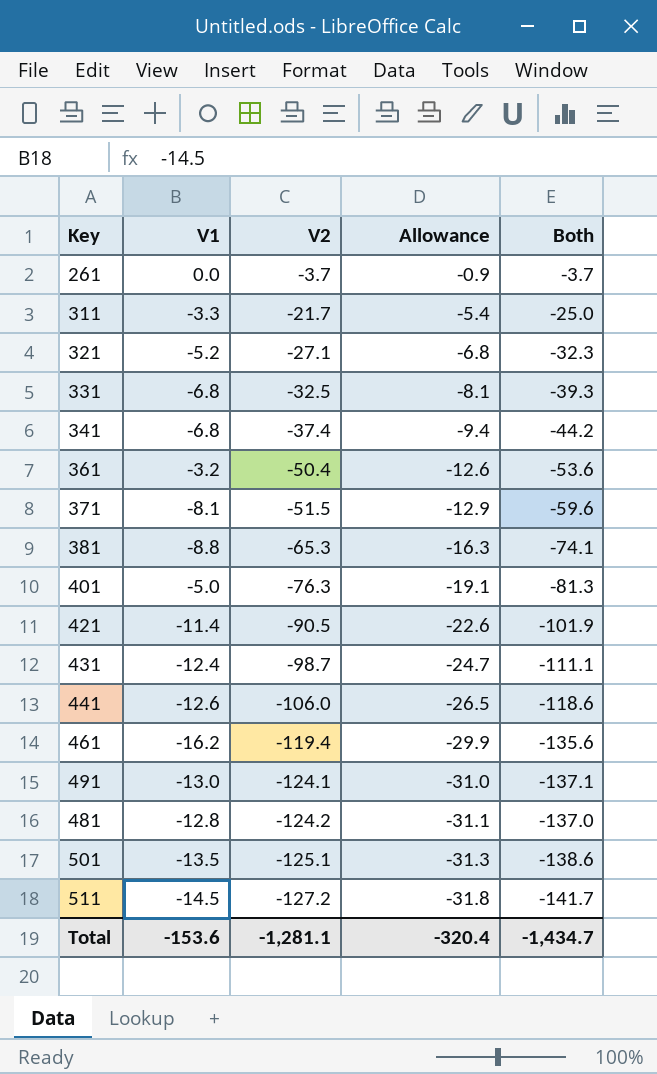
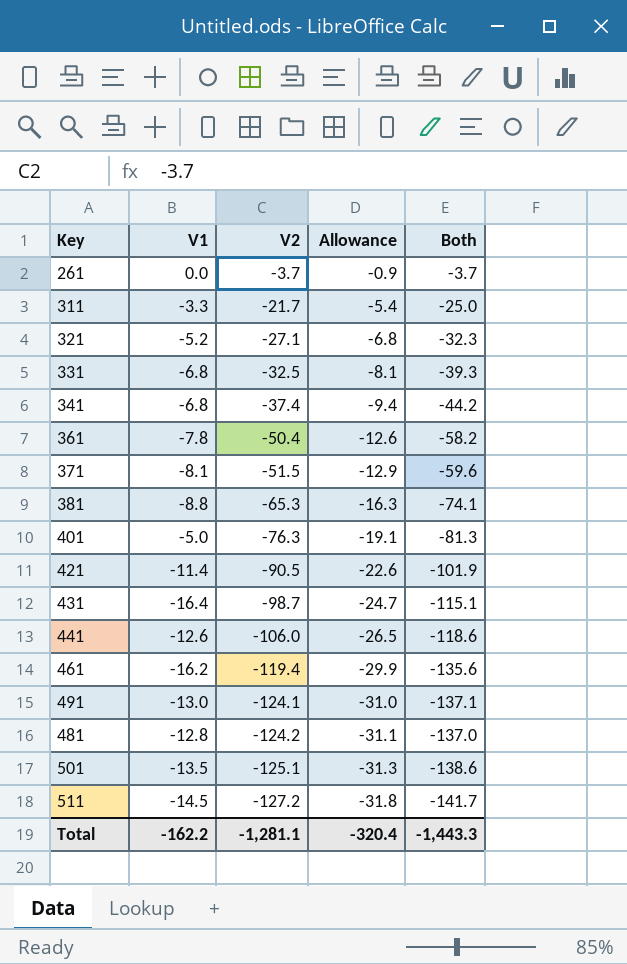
361 | V1: -3.2 -> -7.8
361 | Both: -53.6 -> -58.2
431 | V1: -12.4 -> -16.4
431 | Both: -111.1 -> -115.1
Total | V1: -153.6 -> -162.2
Total | Both: -1,434.7 -> -1,443.3

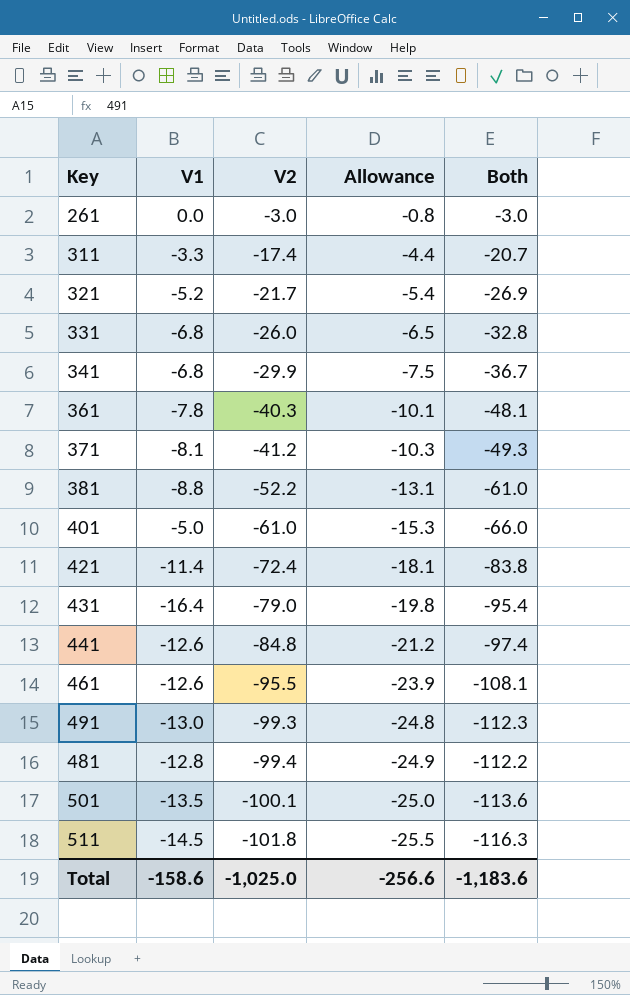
261 | V2: -3.7 -> -3.0
261 | Allowance: -0.9 -> -0.8
261 | Both: -3.7 -> -3.0
311 | V2: -21.7 -> -17.4
311 | Allowance: -5.4 -> -4.4
311 | Both: -25.0 -> -20.7
321 | V2: -27.1 -> -21.7
321 | Allowance: -6.8 -> -5.4
321 | Both: -32.3 -> -26.9
331 | V2: -32.5 -> -26.0
331 | Allowance: -8.1 -> -6.5
331 | Both: -39.3 -> -32.8
341 | V2: -37.4 -> -29.9
341 | Allowance: -9.4 -> -7.5
341 | Both: -44.2 -> -36.7
361 | V2: -50.4 -> -40.3
361 | Allowance: -12.6 -> -10.1
361 | Both: -58.2 -> -48.1
371 | V2: -51.5 -> -41.2
371 | Allowance: -12.9 -> -10.3
371 | Both: -59.6 -> -49.3
381 | V2: -65.3 -> -52.2
381 | Allowance: -16.3 -> -13.1
381 | Both: -74.1 -> -61.0
401 | V2: -76.3 -> -61.0
401 | Allowance: -19.1 -> -15.3
401 | Both: -81.3 -> -66.0
421 | V2: -90.5 -> -72.4
421 | Allowance: -22.6 -> -18.1
421 | Both: -101.9 -> -83.8
431 | V2: -98.7 -> -79.0
431 | Allowance: -24.7 -> -19.8
431 | Both: -115.1 -> -95.4
441 | V2: -106.0 -> -84.8
441 | Allowance: -26.5 -> -21.2
441 | Both: -118.6 -> -97.4
461 | V1: -16.2 -> -12.6
461 | V2: -119.4 -> -95.5
461 | Allowance: -29.9 -> -23.9
461 | Both: -135.6 -> -108.1
491 | V2: -124.1 -> -99.3
491 | Allowance: -31.0 -> -24.8
491 | Both: -137.1 -> -112.3
481 | V2: -124.2 -> -99.4
481 | Allowance: -31.1 -> -24.9
481 | Both: -137.0 -> -112.2
501 | V2: -125.1 -> -100.1
501 | Allowance: -31.3 -> -25.0
501 | Both: -138.6 -> -113.6
511 | V2: -127.2 -> -101.8
511 | Allowance: -31.8 -> -25.5
511 | Both: -141.7 -> -116.3
Total | V1: -162.2 -> -158.6
Total | V2: -1,281.1 -> -1,025.0
Total | Allowance: -320.4 -> -256.6
Total | Both: -1,443.3 -> -1,183.6

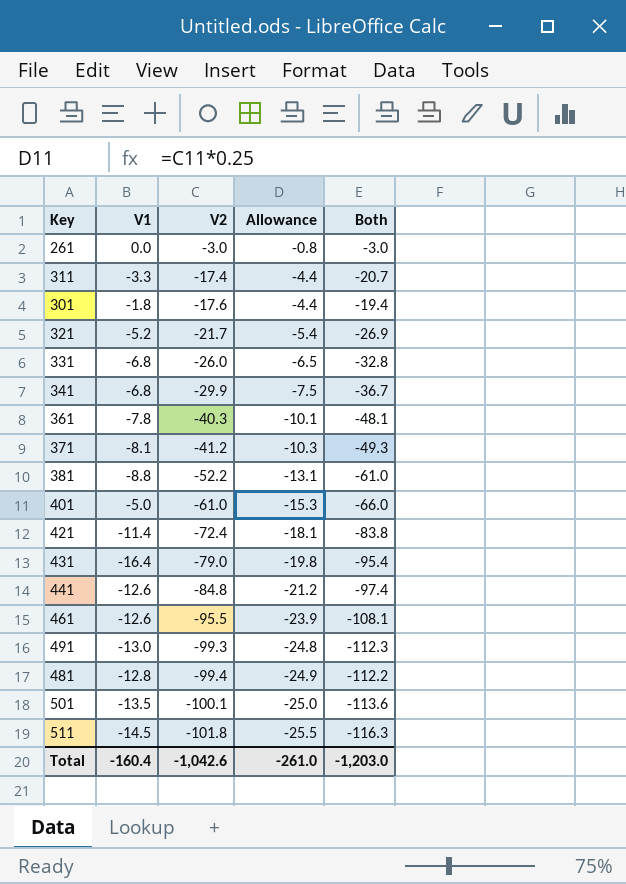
row 301: none -> -1.8 | -17.6 | -4.4 | -19.4
Total | V1: -158.6 -> -160.4
Total | V2: -1,025.0 -> -1,042.6
Total | Allowance: -256.6 -> -261.0
Total | Both: -1,183.6 -> -1,203.0

